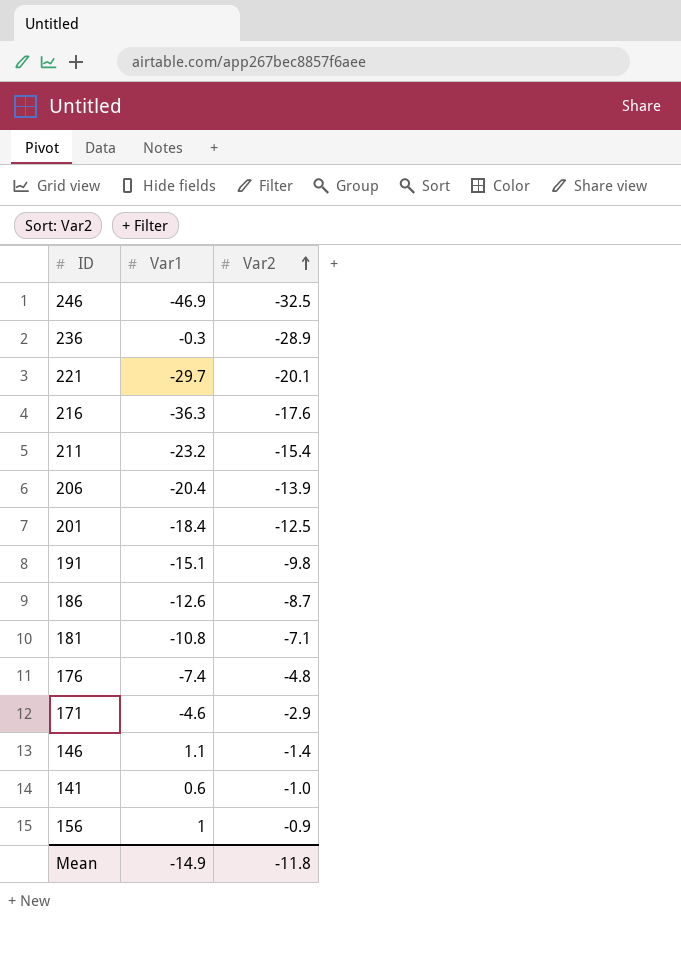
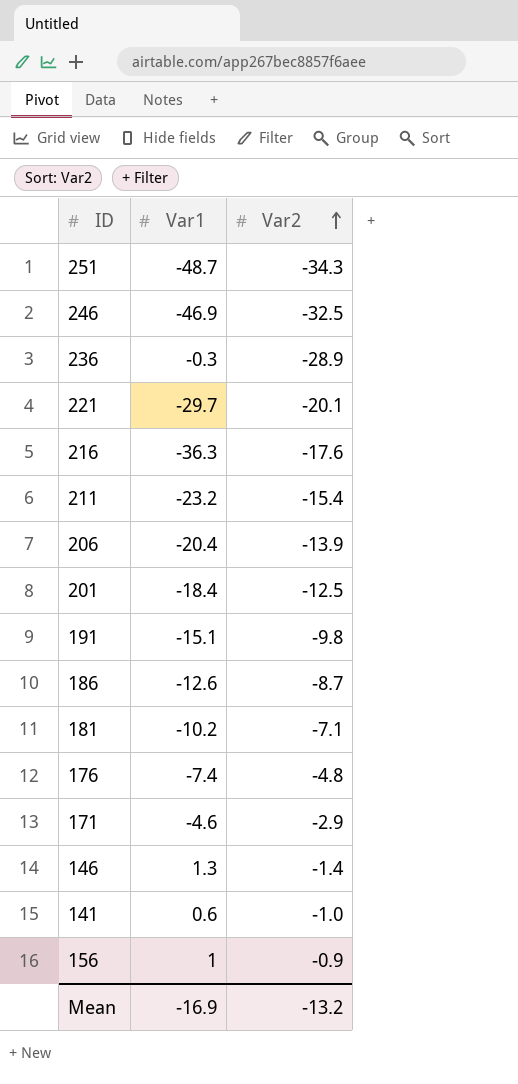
row 251: none -> -48.7 | -34.3
181 | Var1: -10.8 -> -10.2
146 | Var1: 1.1 -> 1.3
Mean | Var1: -14.9 -> -16.9
Mean | Var2: -11.8 -> -13.2

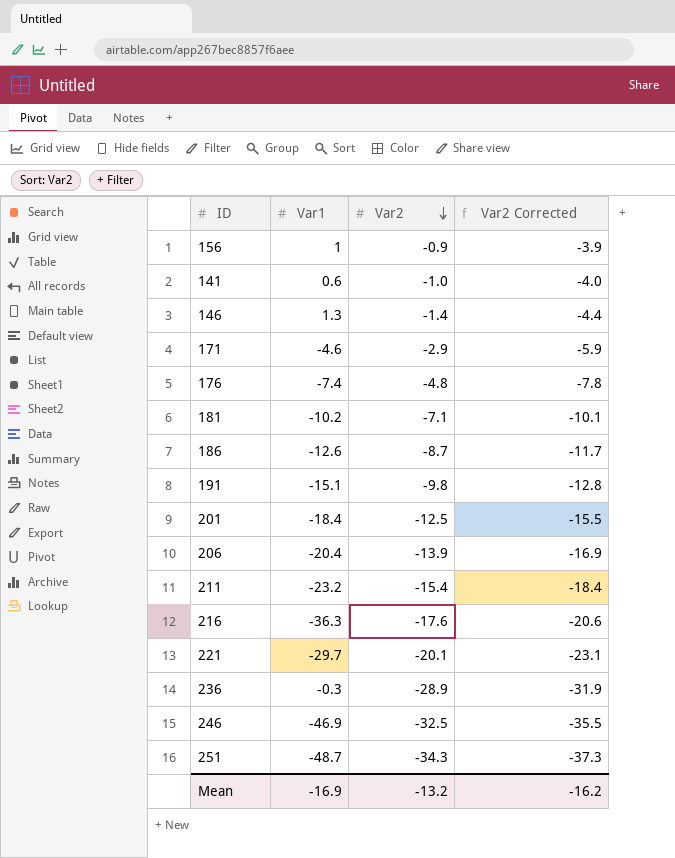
row order: Var2 ascending -> Var2 descending
column Var2 Corrected | formula: none -> [Var2] - 3

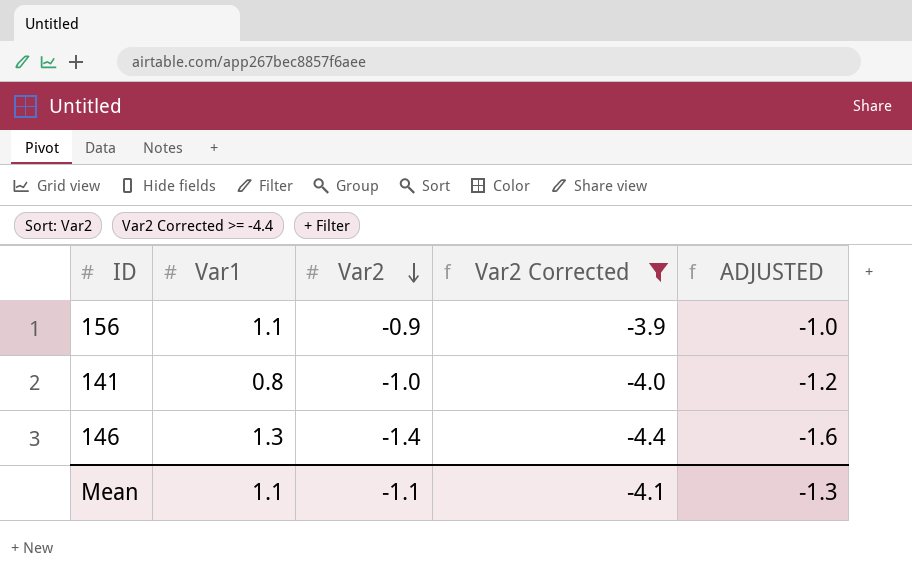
filter: none -> Var2 Corrected >= -4.4
column ADJUSTED | formula: none -> [Var2] * 1.15
156 | Var1: 1 -> 1.1
141 | Var1: 0.6 -> 0.8
Mean | Var1: -16.9 -> 1.1
Mean | Var2: -13.2 -> -1.1
Mean | Var2 Corrected: -16.2 -> -4.1

